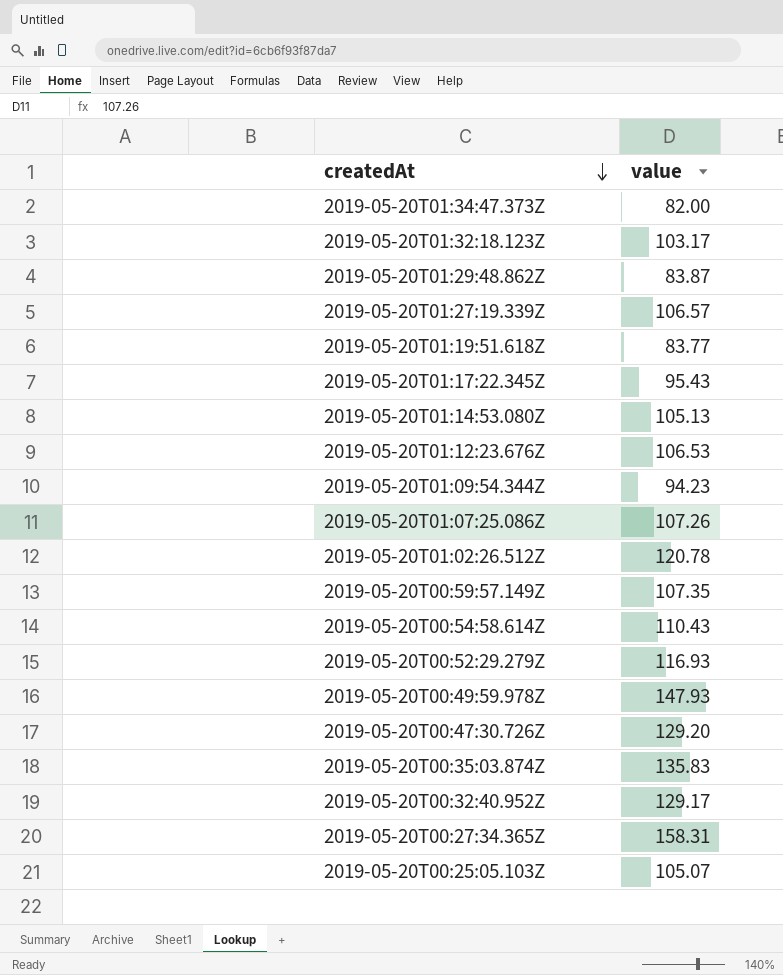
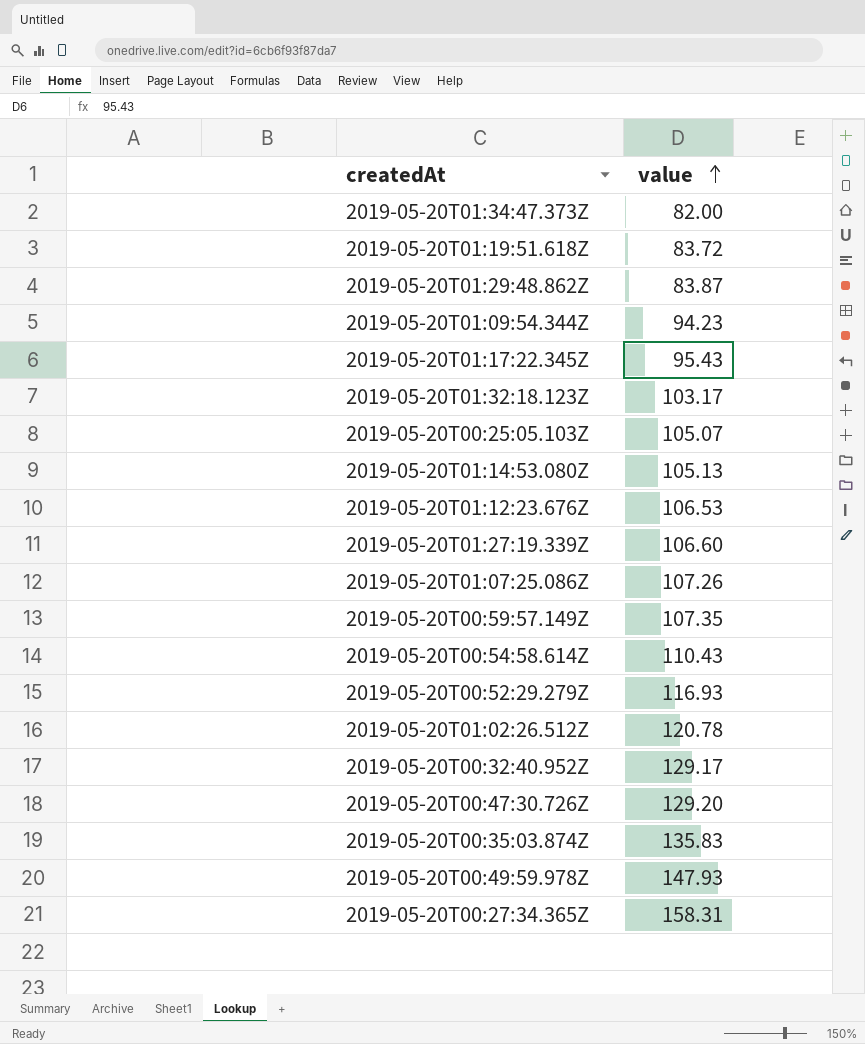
row order: createdAt descending -> value ascending
2019-05-20T01:19:51.618Z | value: 83.77 -> 83.72
2019-05-20T01:27:19.339Z | value: 106.57 -> 106.60

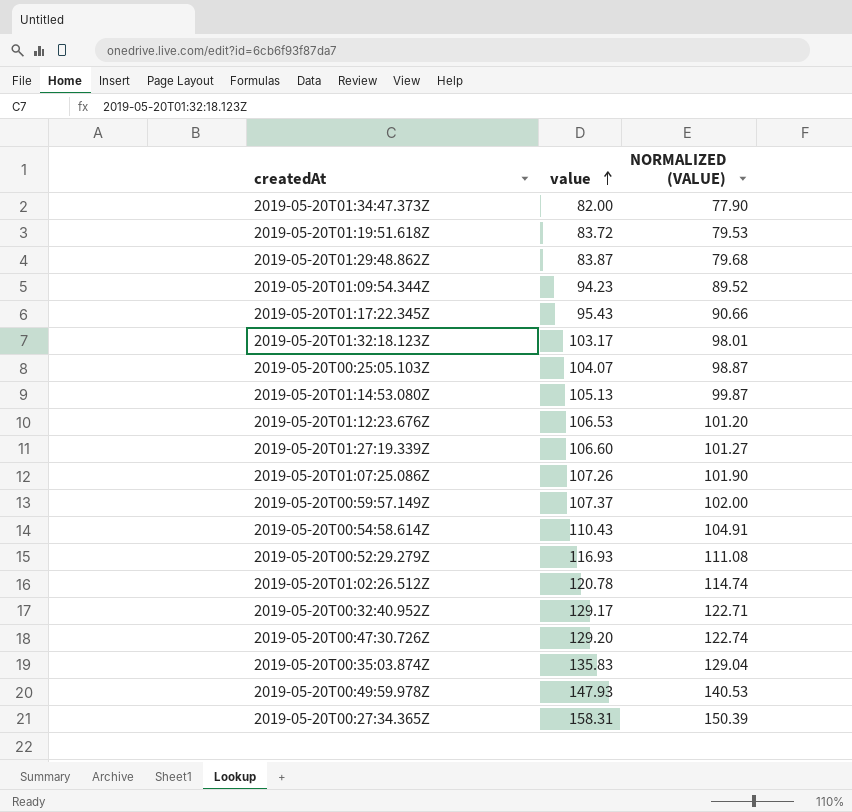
column NORMALIZED (VALUE) | formula: none -> [value] * 0.95
2019-05-20T00:25:05.103Z | value: 105.07 -> 104.07
2019-05-20T00:59:57.149Z | value: 107.35 -> 107.37

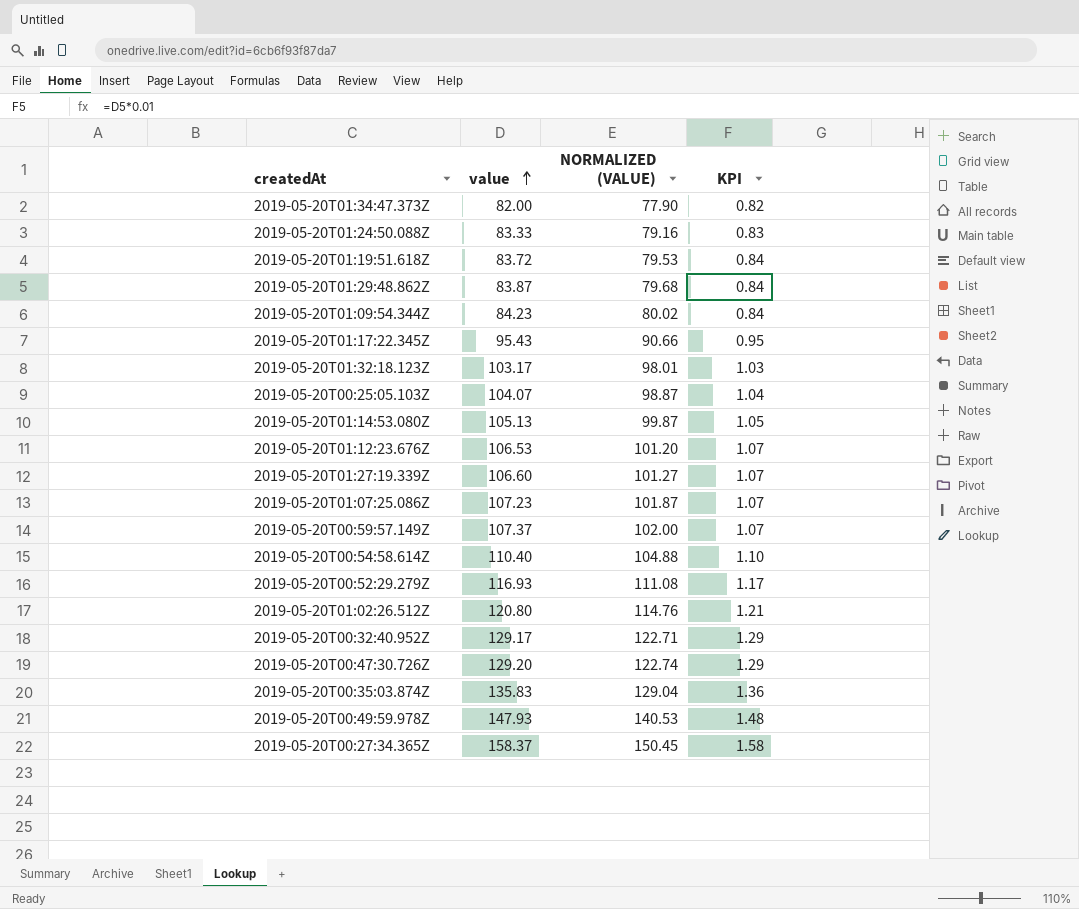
column KPI | formula: none -> [value] * 0.01
row 2019-05-20T01:24:50.088Z: none -> 83.33 | 79.16 | 0.83
2019-05-20T01:09:54.344Z | value: 94.23 -> 84.23
2019-05-20T01:09:54.344Z | NORMALIZED (VALUE): 89.52 -> 80.02
2019-05-20T01:07:25.086Z | value: 107.26 -> 107.23
2019-05-20T01:07:25.086Z | NORMALIZED (VALUE): 101.90 -> 101.87
2019-05-20T00:54:58.614Z | value: 110.43 -> 110.40
2019-05-20T00:54:58.614Z | NORMALIZED (VALUE): 104.91 -> 104.88
2019-05-20T01:02:26.512Z | value: 120.78 -> 120.80
2019-05-20T01:02:26.512Z | NORMALIZED (VALUE): 114.74 -> 114.76
2019-05-20T00:27:34.365Z | value: 158.31 -> 158.37
2019-05-20T00:27:34.365Z | NORMALIZED (VALUE): 150.39 -> 150.45

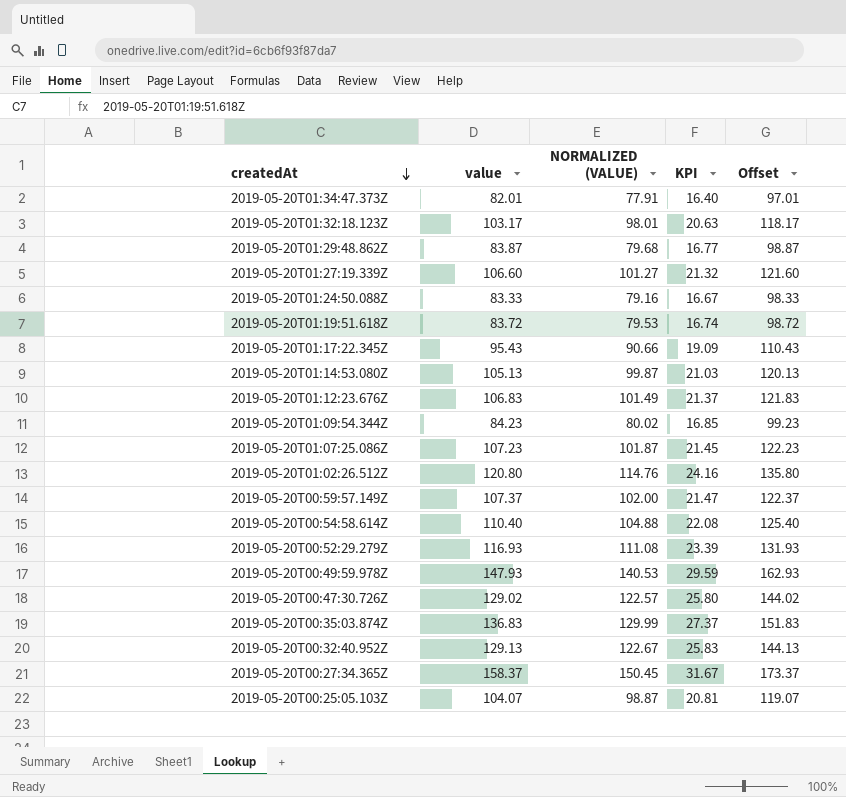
row order: value ascending -> createdAt descending
column KPI | formula: [value] * 0.01 -> [value] * 0.2
column Offset | formula: none -> [value] + 15
2019-05-20T01:34:47.373Z | value: 82.00 -> 82.01
2019-05-20T01:34:47.373Z | NORMALIZED (VALUE): 77.90 -> 77.91
2019-05-20T01:12:23.676Z | value: 106.53 -> 106.83
2019-05-20T01:12:23.676Z | NORMALIZED (VALUE): 101.20 -> 101.49
2019-05-20T00:47:30.726Z | value: 129.20 -> 129.02
2019-05-20T00:47:30.726Z | NORMALIZED (VALUE): 122.74 -> 122.57
2019-05-20T00:35:03.874Z | value: 135.83 -> 136.83
2019-05-20T00:35:03.874Z | NORMALIZED (VALUE): 129.04 -> 129.99
2019-05-20T00:32:40.952Z | value: 129.17 -> 129.13
2019-05-20T00:32:40.952Z | NORMALIZED (VALUE): 122.71 -> 122.67

